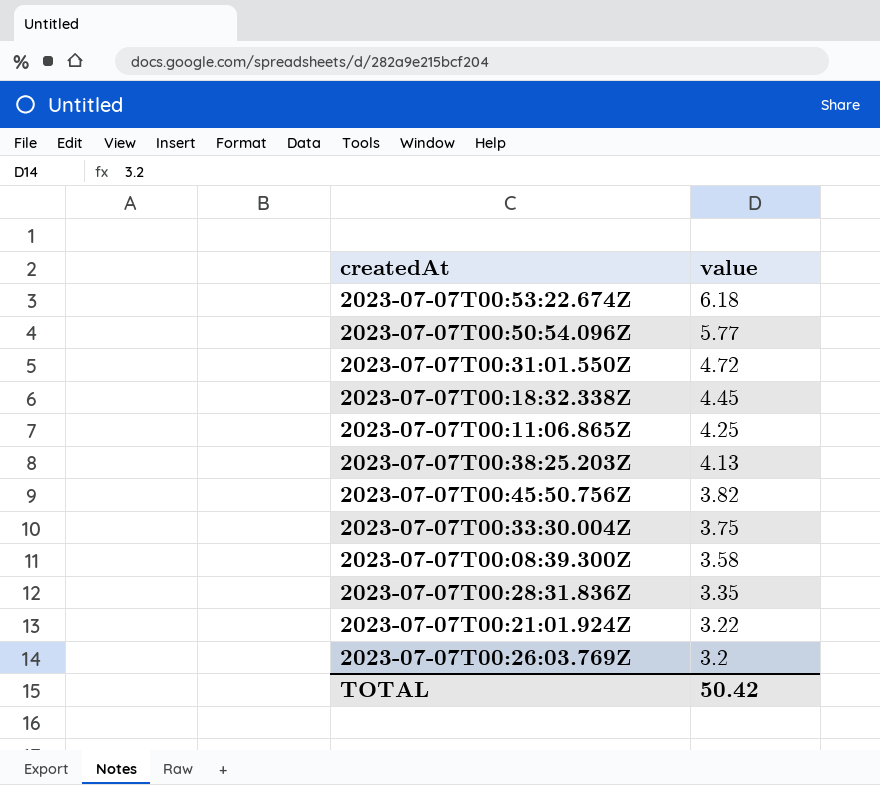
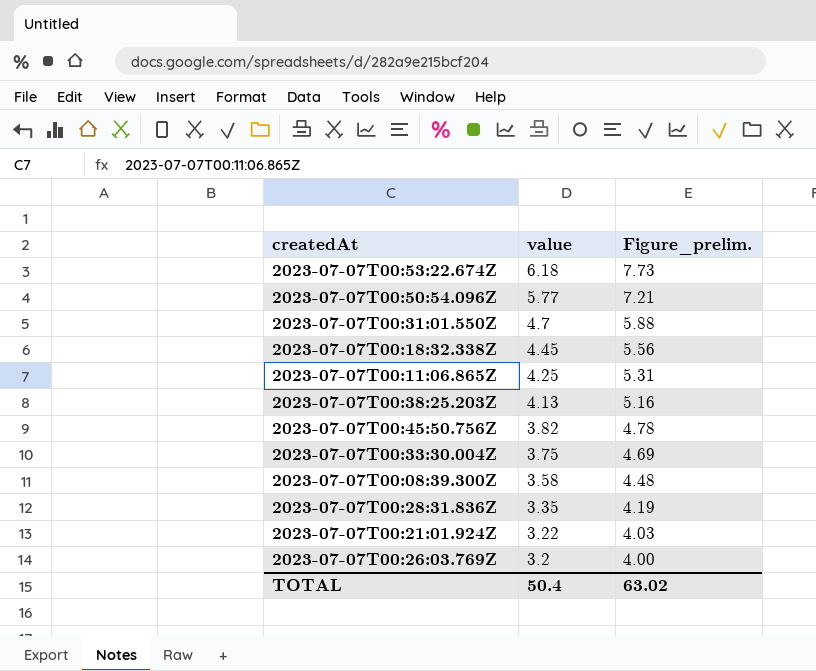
column Figure_prelim. | formula: none -> [value] * 1.25
2023-07-07T00:31:01.550Z | value: 4.72 -> 4.7
TOTAL | value: 50.42 -> 50.4

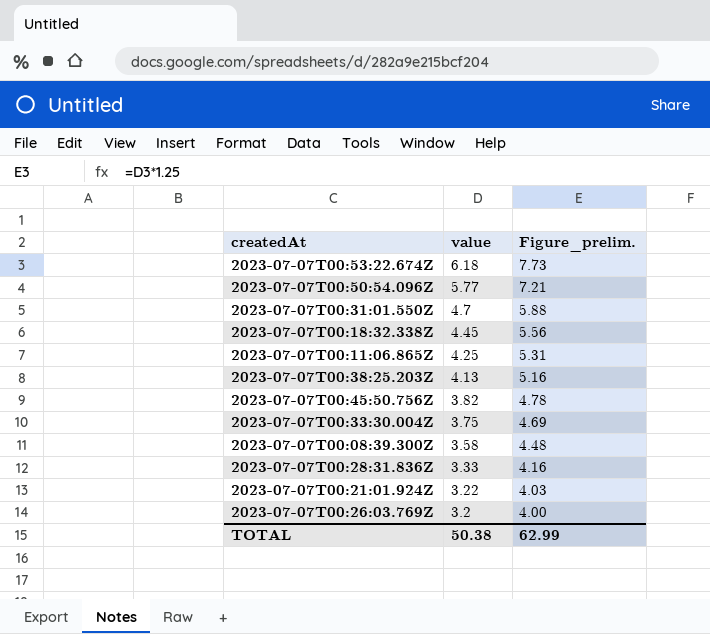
2023-07-07T00:28:31.836Z | value: 3.35 -> 3.33
2023-07-07T00:28:31.836Z | Figure_prelim.: 4.19 -> 4.16
TOTAL | value: 50.4 -> 50.38
TOTAL | Figure_prelim.: 63.02 -> 62.99

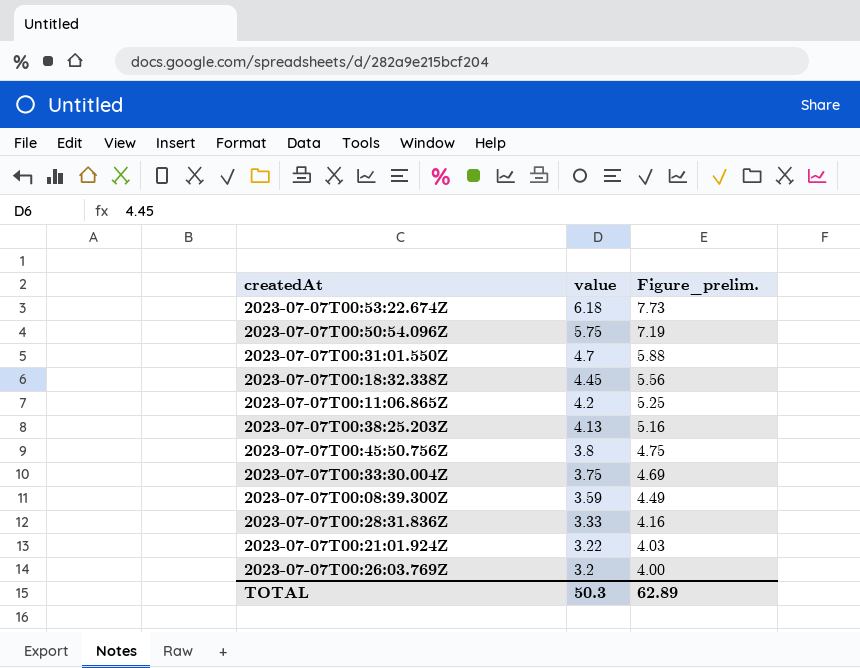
2023-07-07T00:50:54.096Z | value: 5.77 -> 5.75
2023-07-07T00:50:54.096Z | Figure_prelim.: 7.21 -> 7.19
2023-07-07T00:11:06.865Z | value: 4.25 -> 4.2
2023-07-07T00:11:06.865Z | Figure_prelim.: 5.31 -> 5.25
2023-07-07T00:45:50.756Z | value: 3.82 -> 3.8
2023-07-07T00:45:50.756Z | Figure_prelim.: 4.78 -> 4.75
2023-07-07T00:08:39.300Z | value: 3.58 -> 3.59
2023-07-07T00:08:39.300Z | Figure_prelim.: 4.48 -> 4.49
TOTAL | value: 50.38 -> 50.3
TOTAL | Figure_prelim.: 62.99 -> 62.89

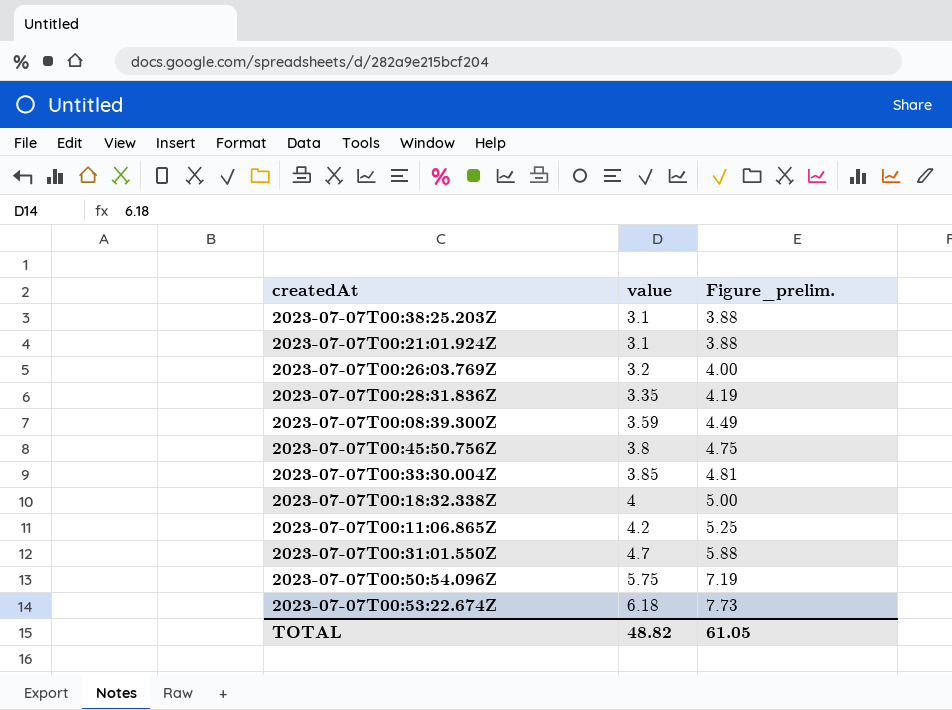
row order: value descending -> value ascending
2023-07-07T00:38:25.203Z | value: 4.13 -> 3.1
2023-07-07T00:38:25.203Z | Figure_prelim.: 5.16 -> 3.88
2023-07-07T00:21:01.924Z | value: 3.22 -> 3.1
2023-07-07T00:21:01.924Z | Figure_prelim.: 4.03 -> 3.88
2023-07-07T00:28:31.836Z | value: 3.33 -> 3.35
2023-07-07T00:28:31.836Z | Figure_prelim.: 4.16 -> 4.19
2023-07-07T00:33:30.004Z | value: 3.75 -> 3.85
2023-07-07T00:33:30.004Z | Figure_prelim.: 4.69 -> 4.81
2023-07-07T00:18:32.338Z | value: 4.45 -> 4
2023-07-07T00:18:32.338Z | Figure_prelim.: 5.56 -> 5.00
TOTAL | value: 50.3 -> 48.82
TOTAL | Figure_prelim.: 62.89 -> 61.05

